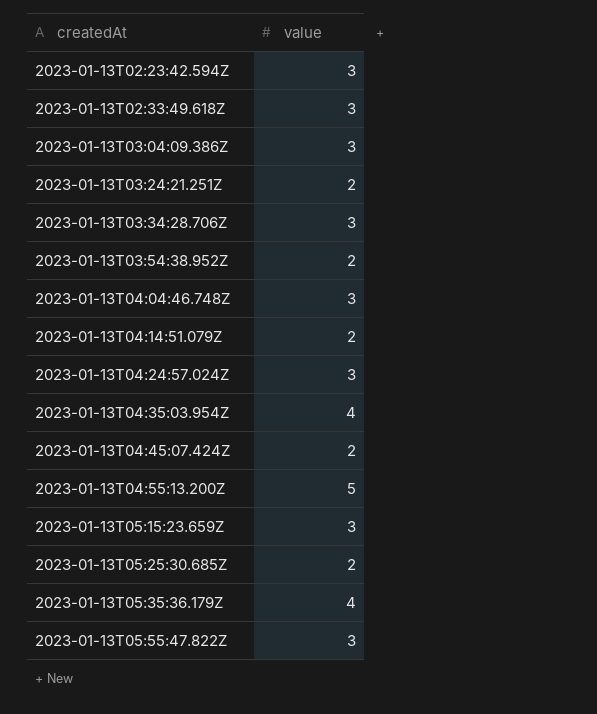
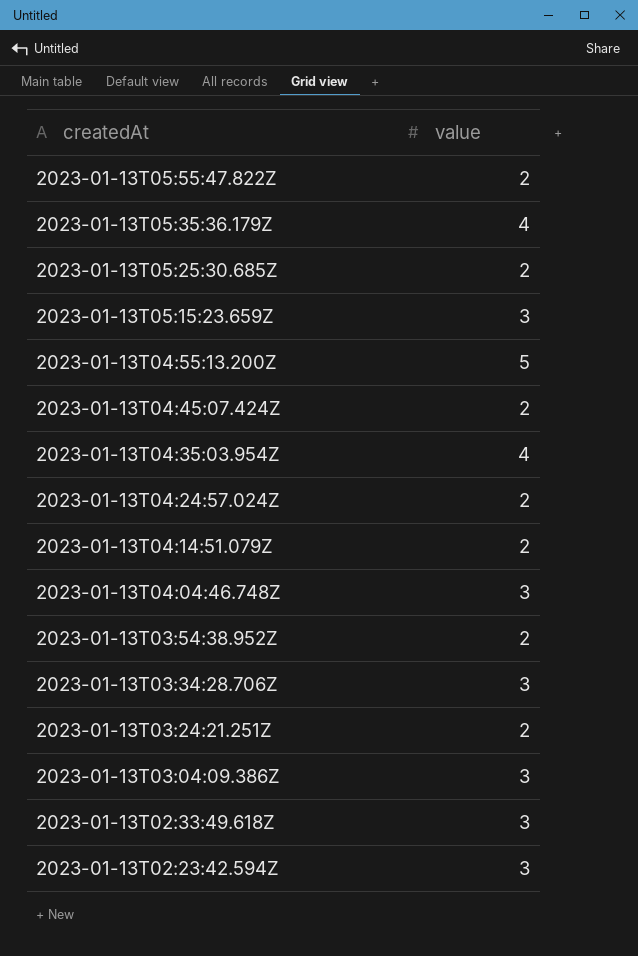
row order: createdAt ascending -> createdAt descending
2023-01-13T05:55:47.822Z | value: 3 -> 2
2023-01-13T04:24:57.024Z | value: 3 -> 2

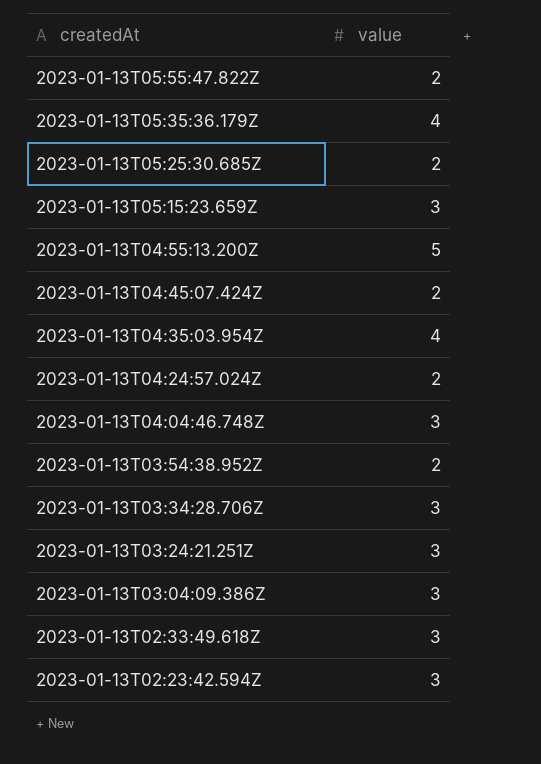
row 2023-01-13T04:14:51.079Z: 2 -> none
2023-01-13T03:24:21.251Z | value: 2 -> 3

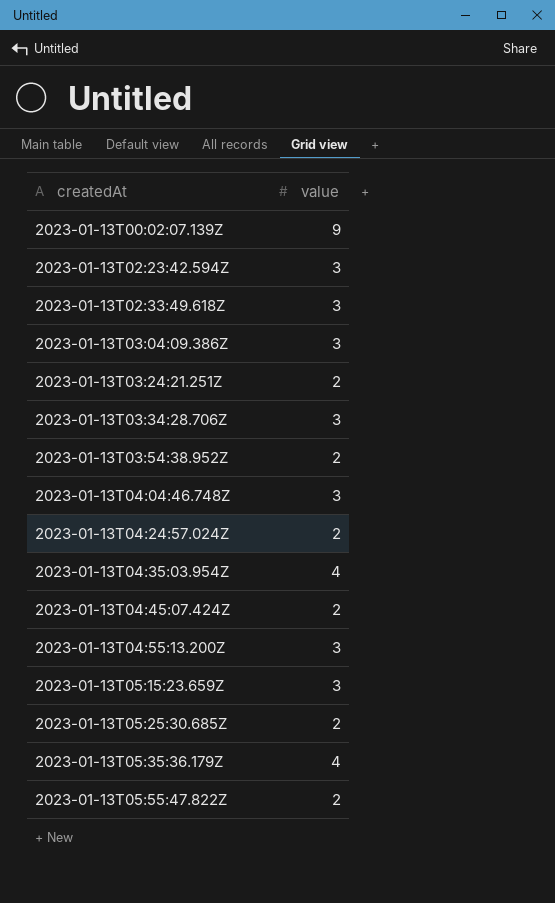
row order: createdAt descending -> createdAt ascending
row 2023-01-13T00:02:07.139Z: none -> 9
2023-01-13T03:24:21.251Z | value: 3 -> 2
2023-01-13T04:55:13.200Z | value: 5 -> 3

